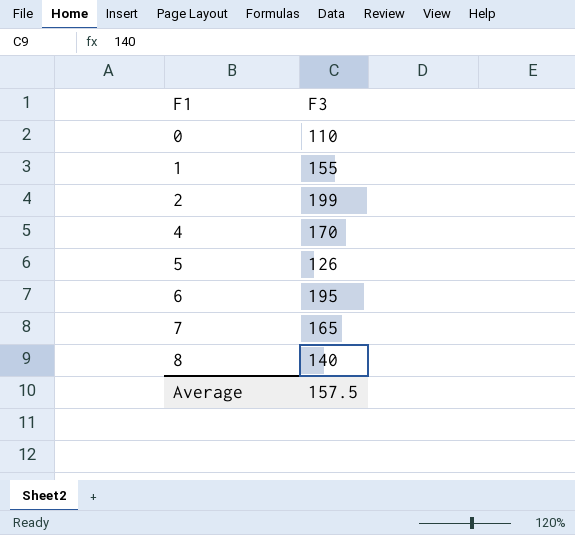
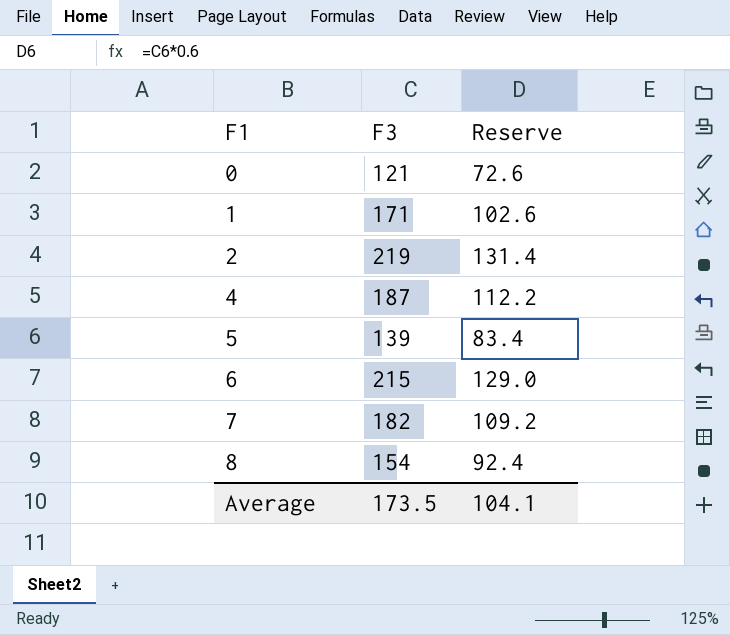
column Reserve | formula: none -> [F3] * 0.6
0 | F3: 110 -> 121
1 | F3: 155 -> 171
2 | F3: 199 -> 219
4 | F3: 170 -> 187
5 | F3: 126 -> 139
6 | F3: 195 -> 215
7 | F3: 165 -> 182
8 | F3: 140 -> 154
Average | F3: 157.5 -> 173.5

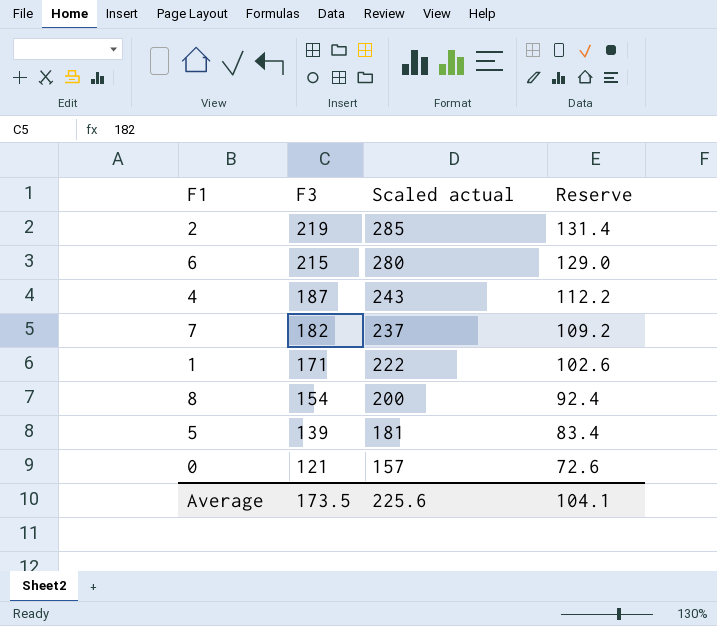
row order: F1 ascending -> F3 descending
column Scaled actual | formula: none -> [F3] * 1.3

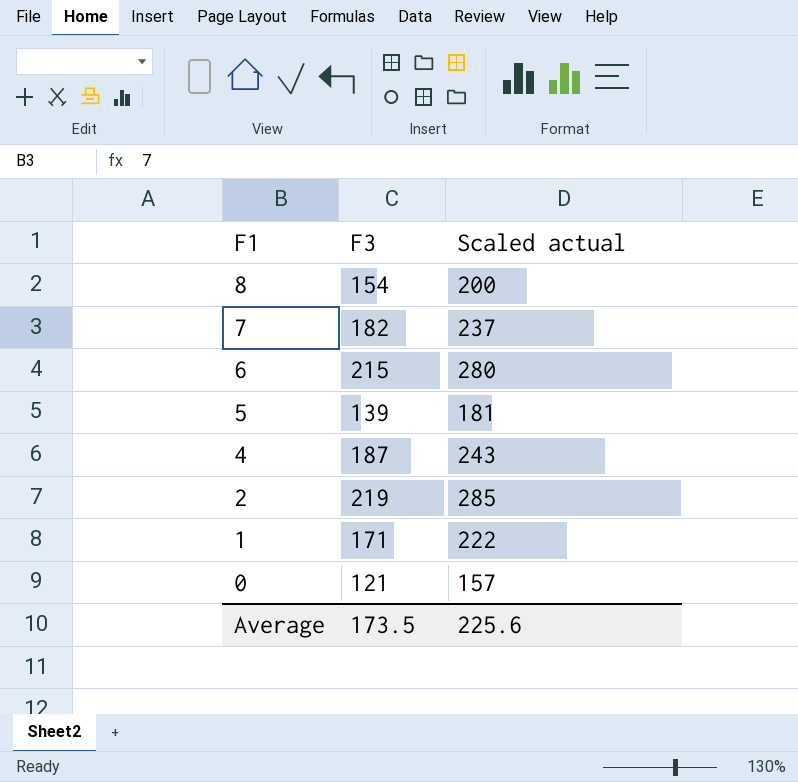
row order: F3 descending -> F1 descending
column Reserve | formula: [F3] * 0.6 -> none

